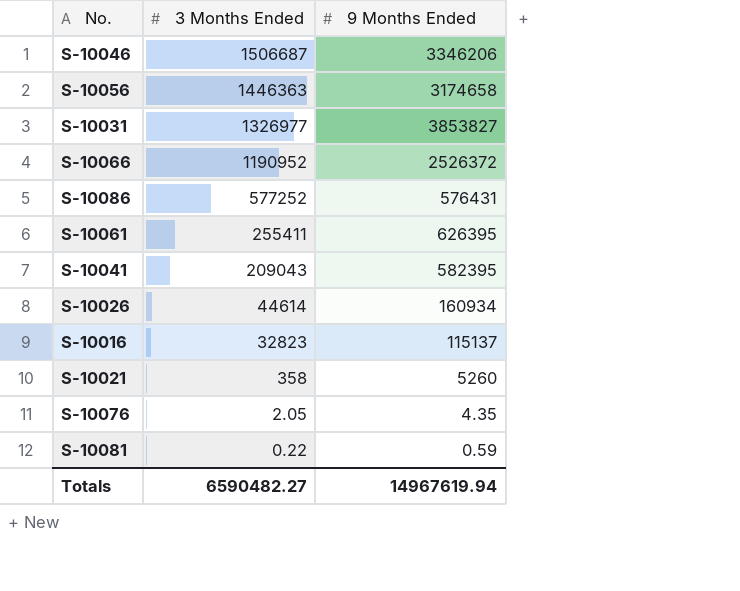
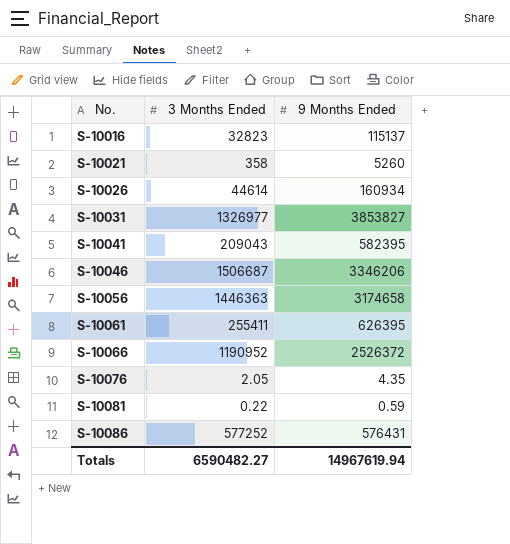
row order: 3 Months Ended descending -> No. ascending

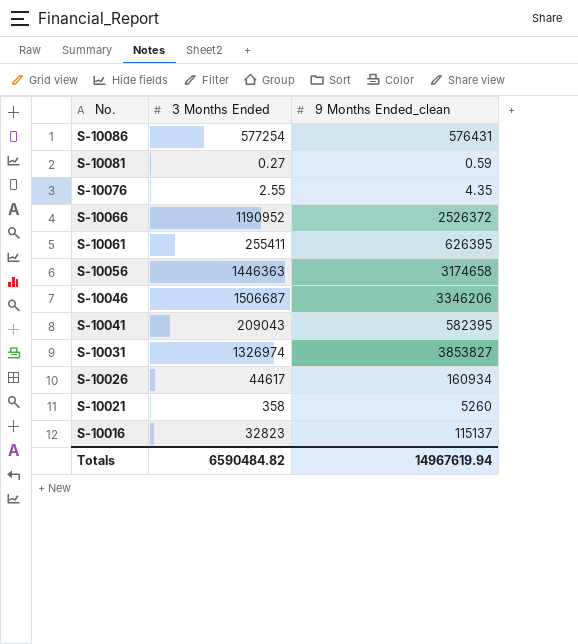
row order: No. ascending -> No. descending
column name: 9 Months Ended -> 9 Months Ended_clean
S-10086 | 3 Months Ended: 577252 -> 577254
S-10081 | 3 Months Ended: 0.22 -> 0.27
S-10076 | 3 Months Ended: 2.05 -> 2.55
S-10031 | 3 Months Ended: 1326977 -> 1326974
S-10026 | 3 Months Ended: 44614 -> 44617
Totals | 3 Months Ended: 6590482.27 -> 6590484.82

